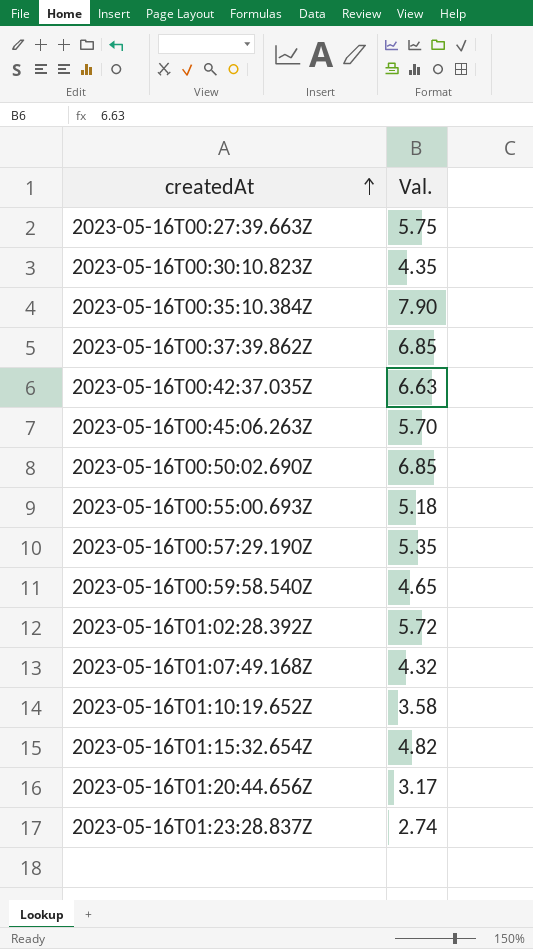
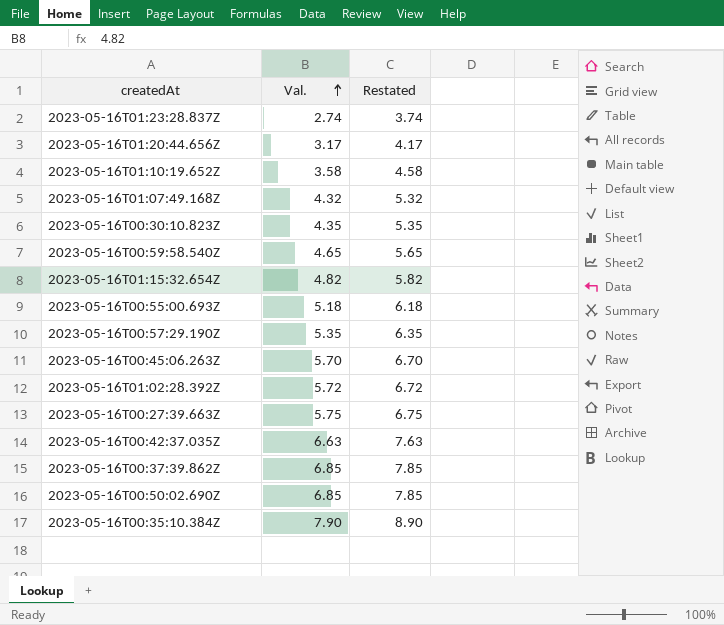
row order: createdAt ascending -> Val. ascending
column Restated | formula: none -> [Val.] + 1

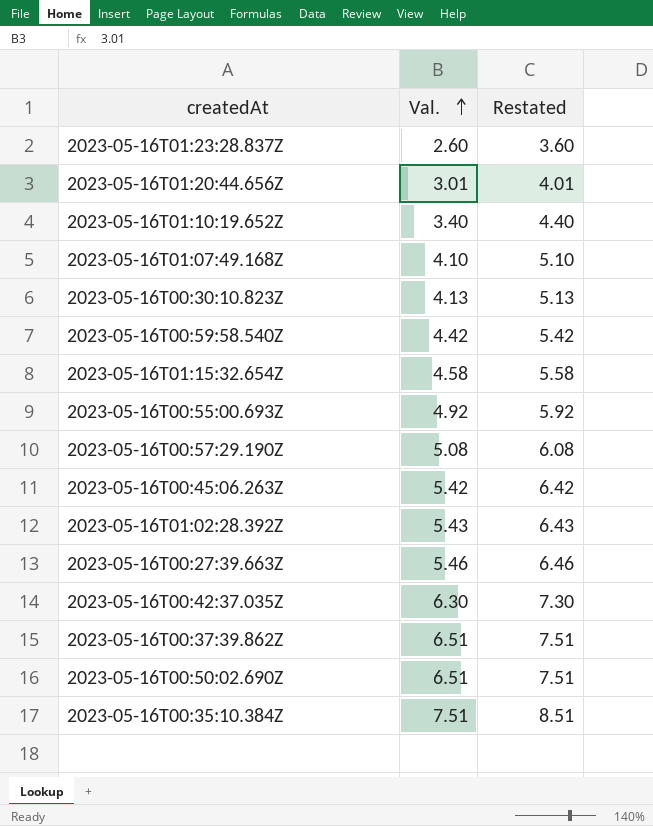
2023-05-16T01:23:28.837Z | Val.: 2.74 -> 2.60
2023-05-16T01:23:28.837Z | Restated: 3.74 -> 3.60
2023-05-16T01:20:44.656Z | Val.: 3.17 -> 3.01
2023-05-16T01:20:44.656Z | Restated: 4.17 -> 4.01
2023-05-16T01:10:19.652Z | Val.: 3.58 -> 3.40
2023-05-16T01:10:19.652Z | Restated: 4.58 -> 4.40
2023-05-16T01:07:49.168Z | Val.: 4.32 -> 4.10
2023-05-16T01:07:49.168Z | Restated: 5.32 -> 5.10
2023-05-16T00:30:10.823Z | Val.: 4.35 -> 4.13
2023-05-16T00:30:10.823Z | Restated: 5.35 -> 5.13
2023-05-16T00:59:58.540Z | Val.: 4.65 -> 4.42
2023-05-16T00:59:58.540Z | Restated: 5.65 -> 5.42
2023-05-16T01:15:32.654Z | Val.: 4.82 -> 4.58
2023-05-16T01:15:32.654Z | Restated: 5.82 -> 5.58
2023-05-16T00:55:00.693Z | Val.: 5.18 -> 4.92
2023-05-16T00:55:00.693Z | Restated: 6.18 -> 5.92
2023-05-16T00:57:29.190Z | Val.: 5.35 -> 5.08
2023-05-16T00:57:29.190Z | Restated: 6.35 -> 6.08
2023-05-16T00:45:06.263Z | Val.: 5.70 -> 5.42
2023-05-16T00:45:06.263Z | Restated: 6.70 -> 6.42
2023-05-16T01:02:28.392Z | Val.: 5.72 -> 5.43
2023-05-16T01:02:28.392Z | Restated: 6.72 -> 6.43
2023-05-16T00:27:39.663Z | Val.: 5.75 -> 5.46
2023-05-16T00:27:39.663Z | Restated: 6.75 -> 6.46
2023-05-16T00:42:37.035Z | Val.: 6.63 -> 6.30
2023-05-16T00:42:37.035Z | Restated: 7.63 -> 7.30
2023-05-16T00:37:39.862Z | Val.: 6.85 -> 6.51
2023-05-16T00:37:39.862Z | Restated: 7.85 -> 7.51
2023-05-16T00:50:02.690Z | Val.: 6.85 -> 6.51
2023-05-16T00:50:02.690Z | Restated: 7.85 -> 7.51
2023-05-16T00:35:10.384Z | Val.: 7.90 -> 7.51
2023-05-16T00:35:10.384Z | Restated: 8.90 -> 8.51

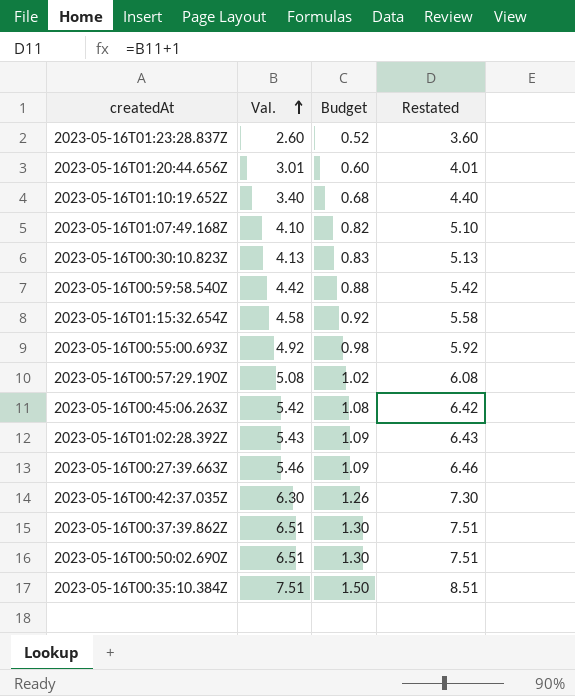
column Budget | formula: none -> [Val.] * 0.2

